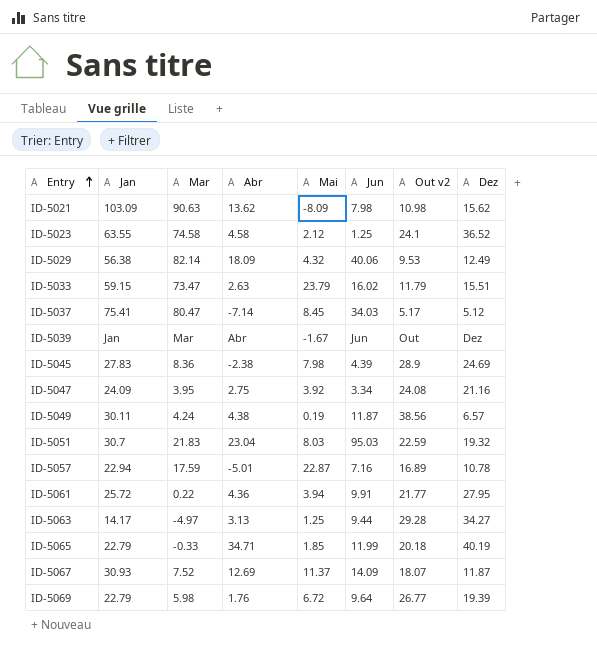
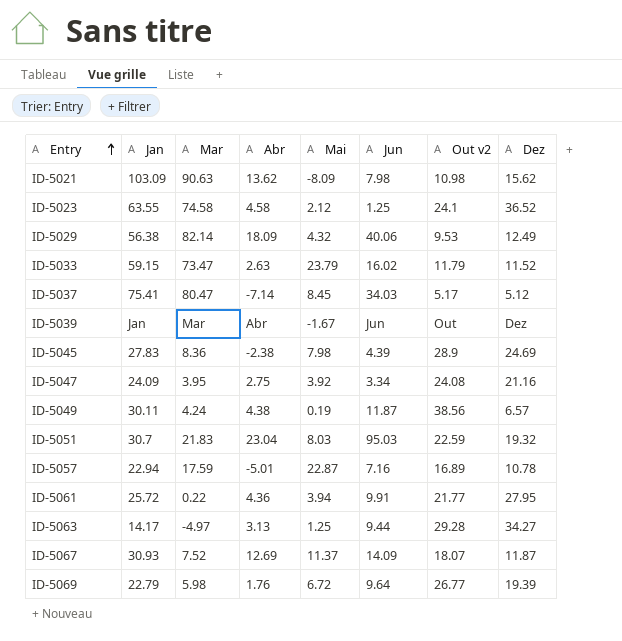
row ID-5065: 22.79 | -0.33 | 34.71 | 1.85 | 11.99 | 20.18 | 40.19 -> none
ID-5033 | Dez: 15.51 -> 11.52

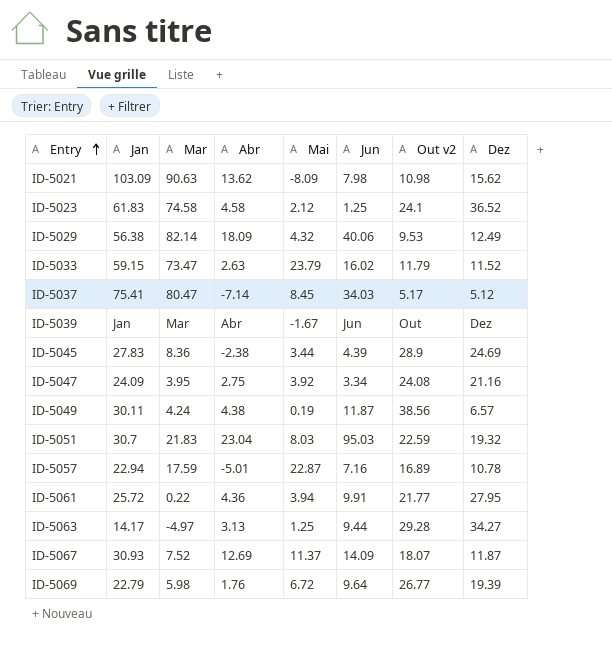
ID-5023 | Jan: 63.55 -> 61.83
ID-5045 | Mai: 7.98 -> 3.44

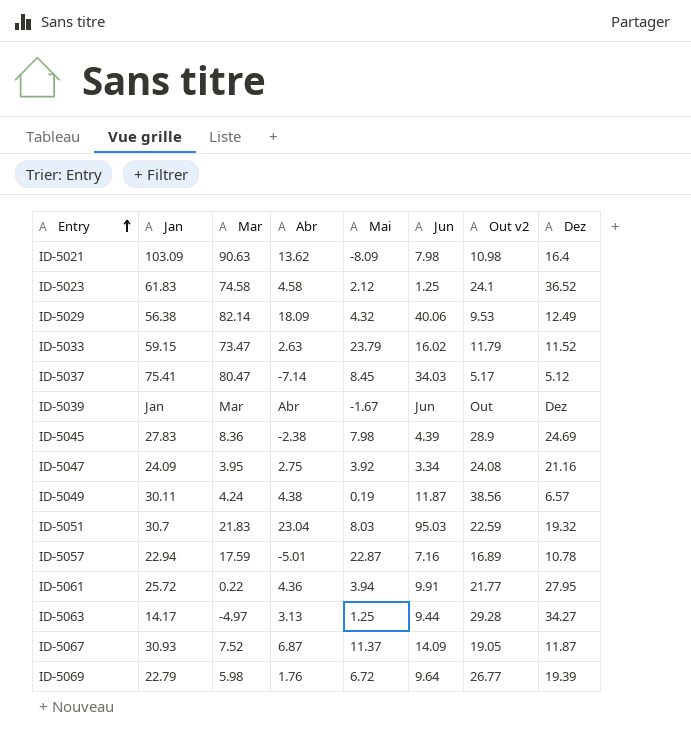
ID-5021 | Dez: 15.62 -> 16.4
ID-5045 | Mai: 3.44 -> 7.98
ID-5067 | Abr: 12.69 -> 6.87
ID-5067 | Out v2: 18.07 -> 19.05

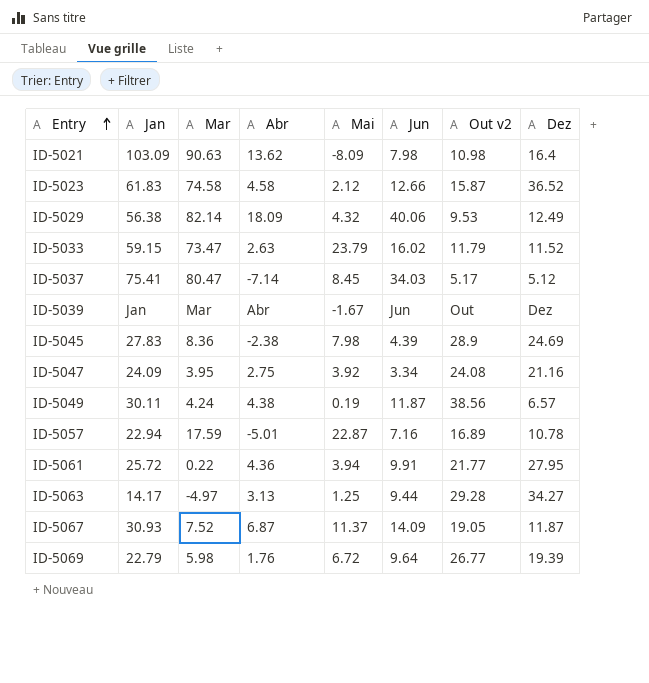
row ID-5051: 30.7 | 21.83 | 23.04 | 8.03 | 95.03 | 22.59 | 19.32 -> none
ID-5023 | Jun: 1.25 -> 12.66
ID-5023 | Out v2: 24.1 -> 15.87

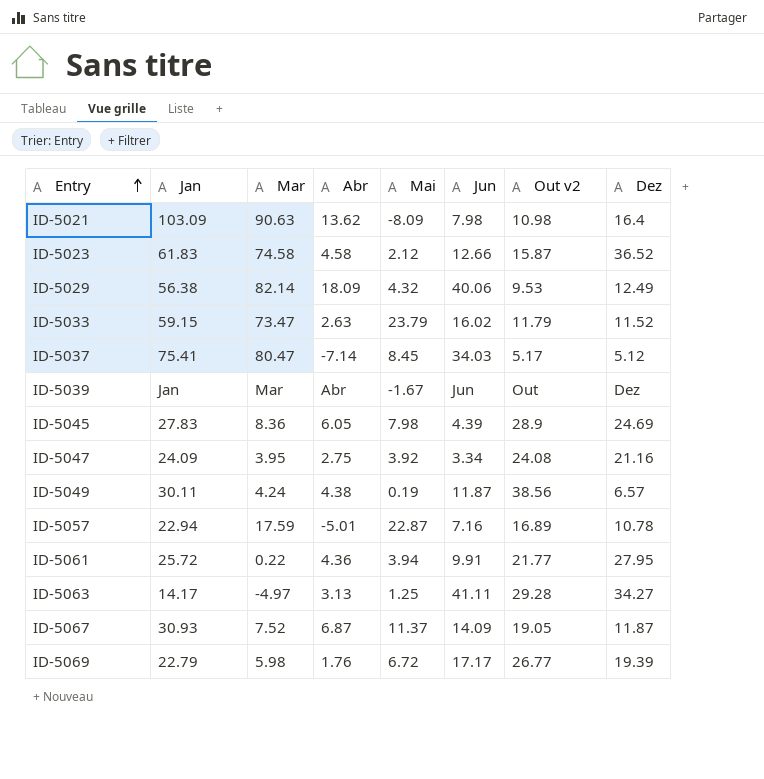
ID-5045 | Abr: -2.38 -> 6.05
ID-5063 | Jun: 9.44 -> 41.11
ID-5069 | Jun: 9.64 -> 17.17

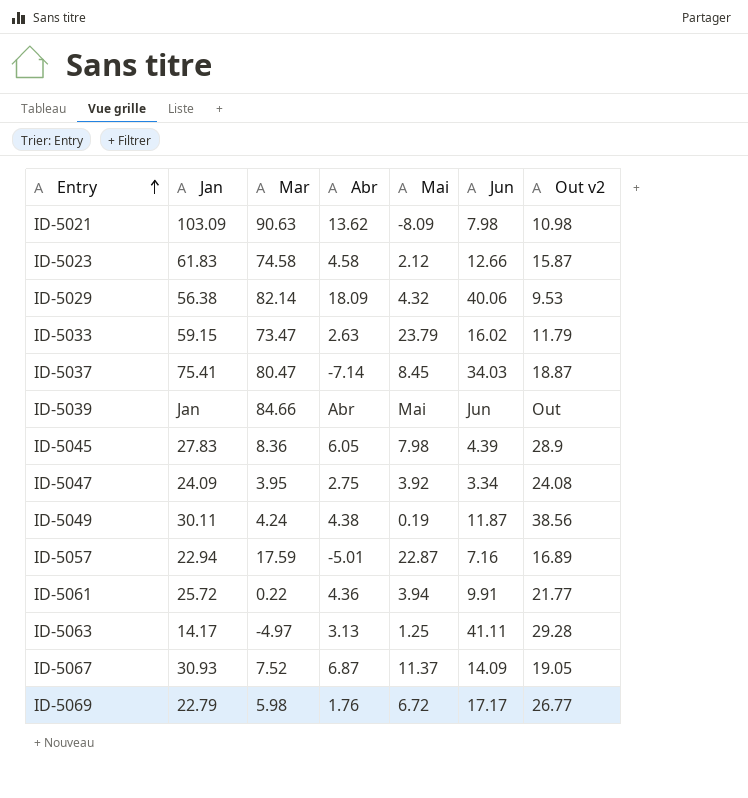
column Dez | position: 8 -> none
ID-5037 | Out v2: 5.17 -> 18.87
ID-5039 | Mar: Mar -> 84.66
ID-5039 | Mai: -1.67 -> Mai

